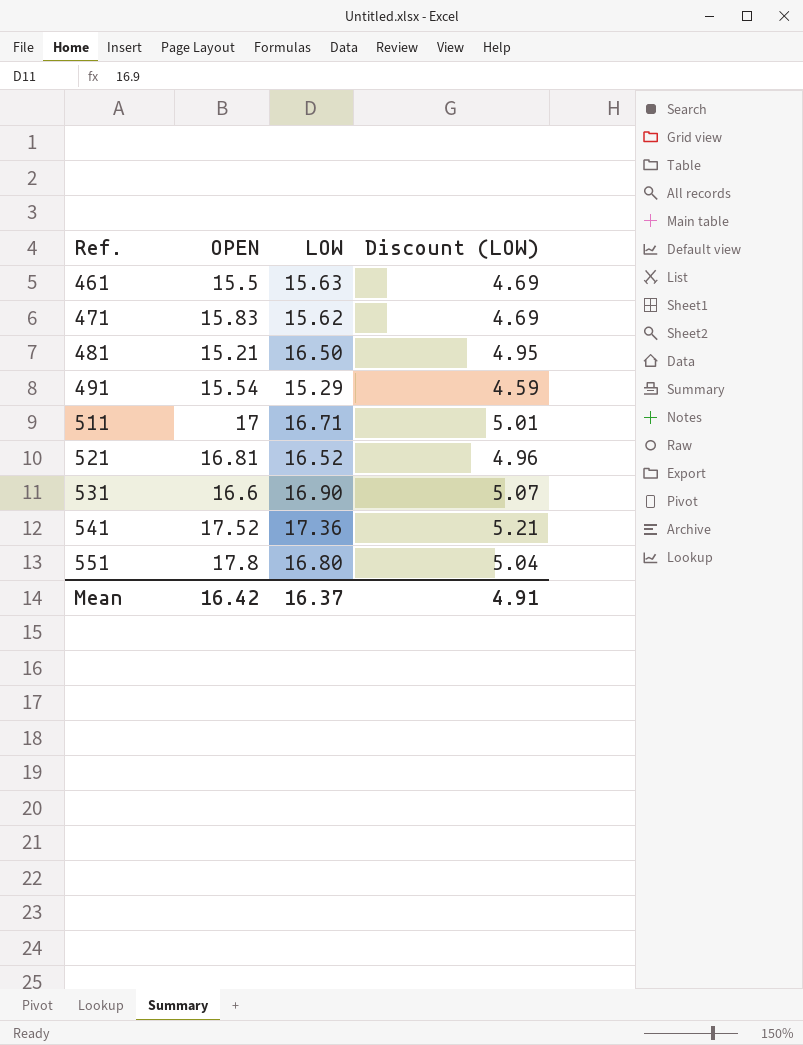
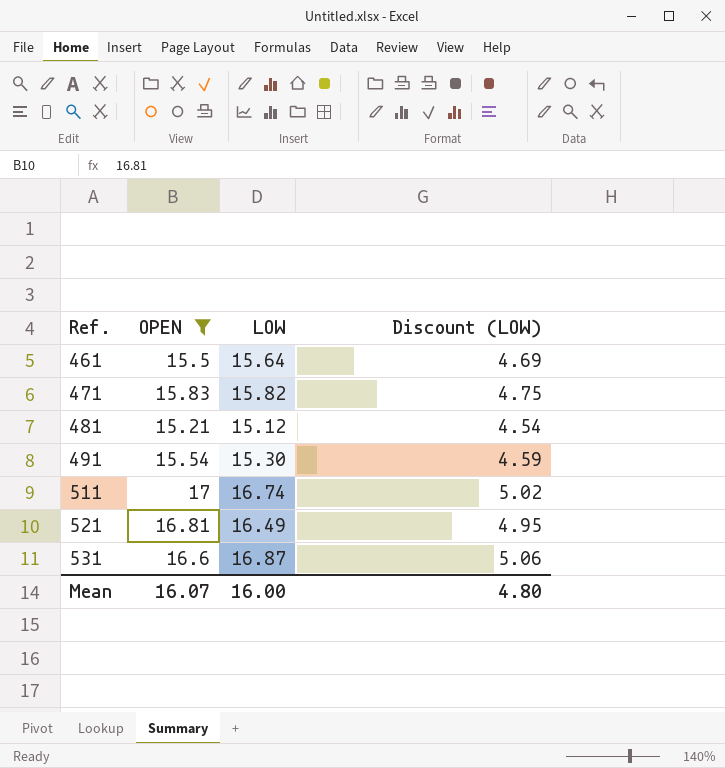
filter: none -> OPEN <= 17
461 | LOW: 15.63 -> 15.64
471 | LOW: 15.62 -> 15.82
471 | Discount (LOW): 4.69 -> 4.75
481 | LOW: 16.50 -> 15.12
481 | Discount (LOW): 4.95 -> 4.54
491 | LOW: 15.29 -> 15.30
511 | LOW: 16.71 -> 16.74
511 | Discount (LOW): 5.01 -> 5.02
521 | LOW: 16.52 -> 16.49
521 | Discount (LOW): 4.96 -> 4.95
531 | LOW: 16.90 -> 16.87
531 | Discount (LOW): 5.07 -> 5.06
Mean | OPEN: 16.42 -> 16.07
Mean | LOW: 16.37 -> 16.00
Mean | Discount (LOW): 4.91 -> 4.80

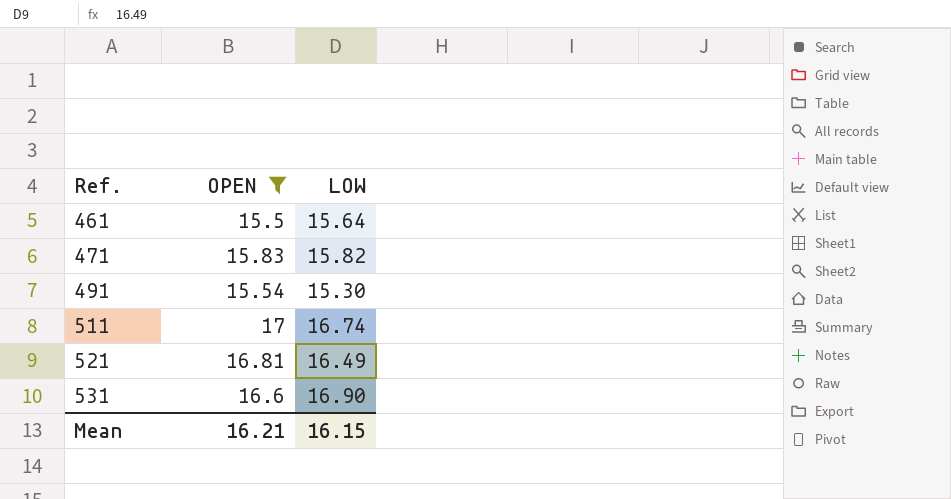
column Discount (LOW) | formula: [LOW] * 0.3 -> none
row 481: 15.21 | 15.12 | 4.54 -> none
531 | LOW: 16.87 -> 16.90
Mean | OPEN: 16.07 -> 16.21
Mean | LOW: 16.00 -> 16.15

